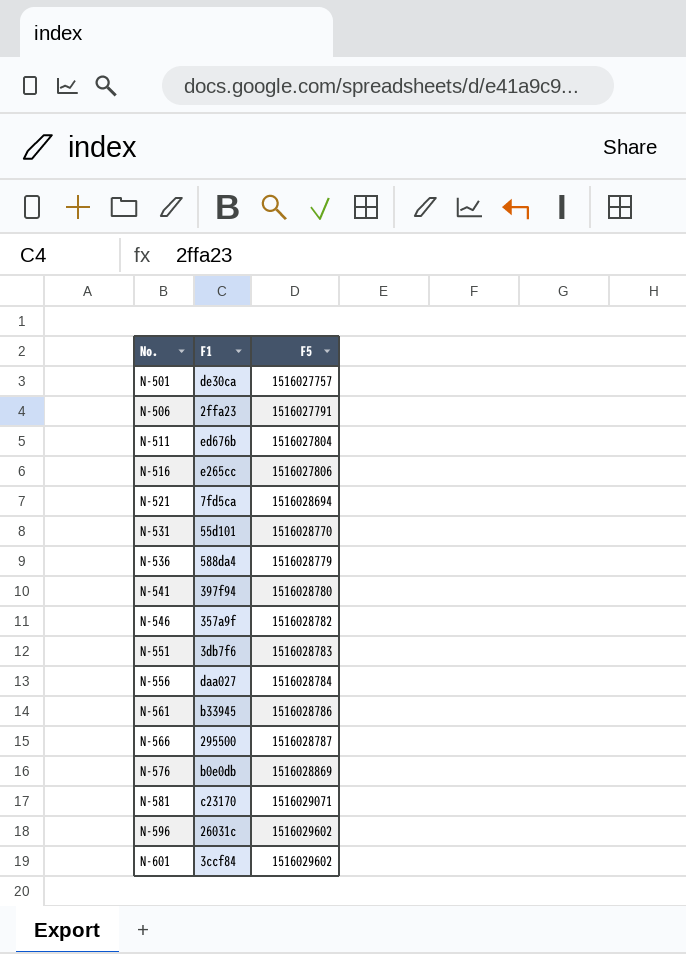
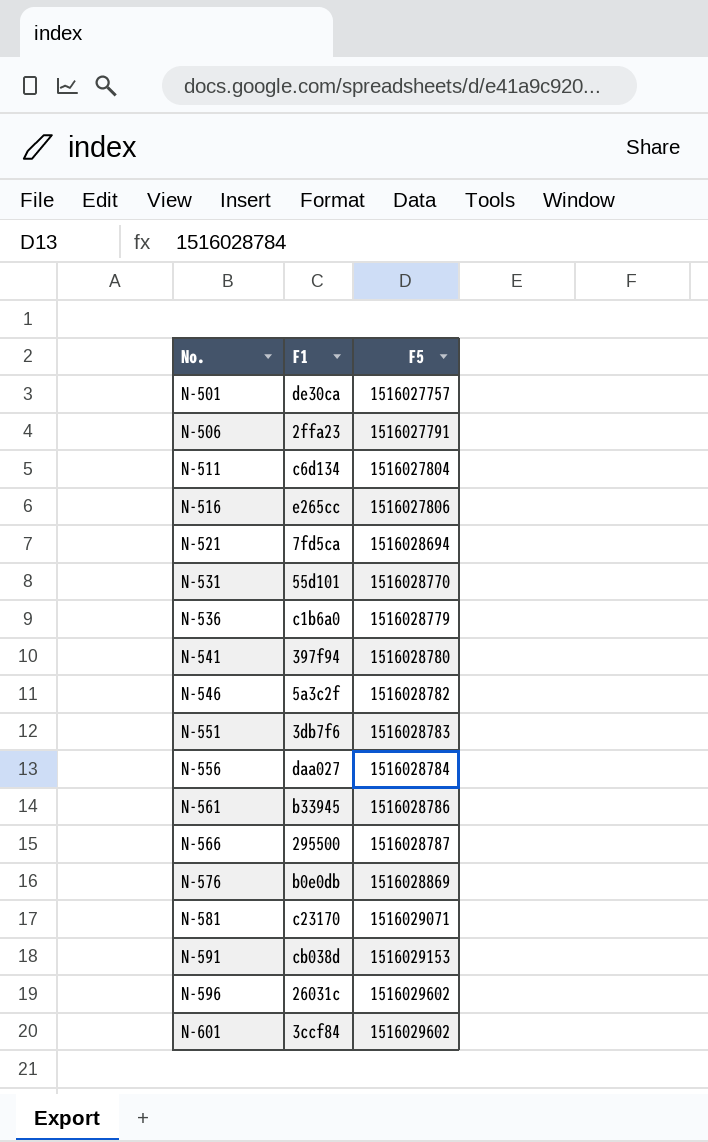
N-511 | F1: ed676b -> c6d134
N-536 | F1: 588da4 -> c1b6a0
N-546 | F1: 357a9f -> 5a3c2f
row N-591: none -> cb038d | 1516029153

